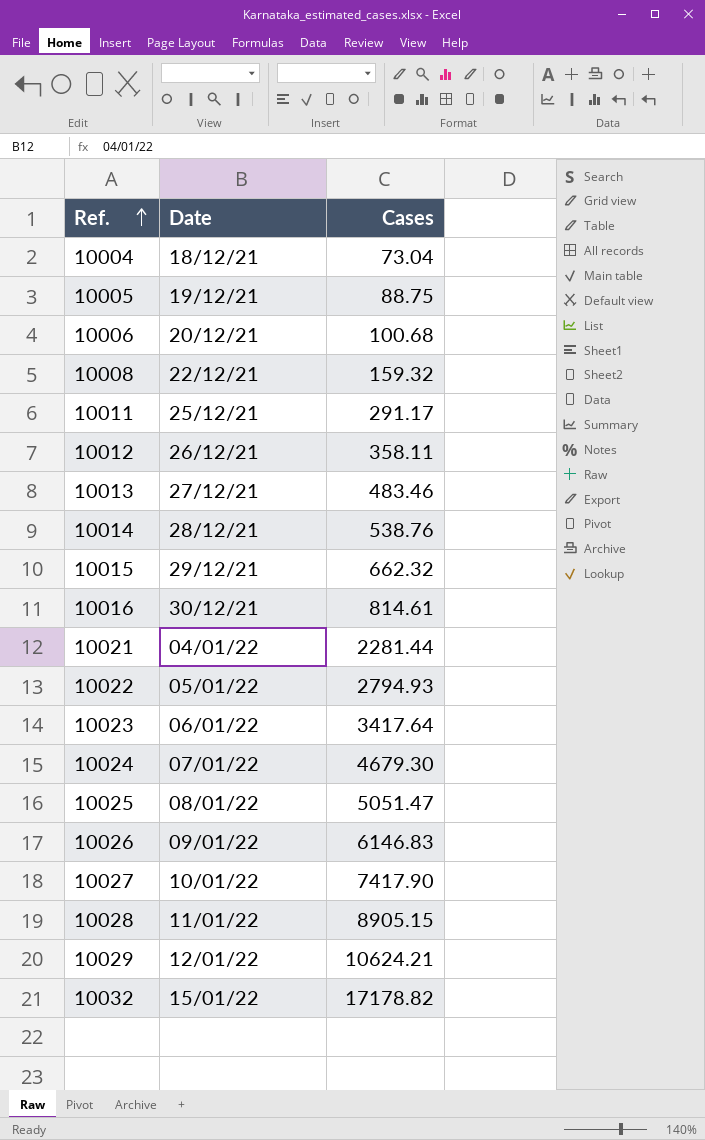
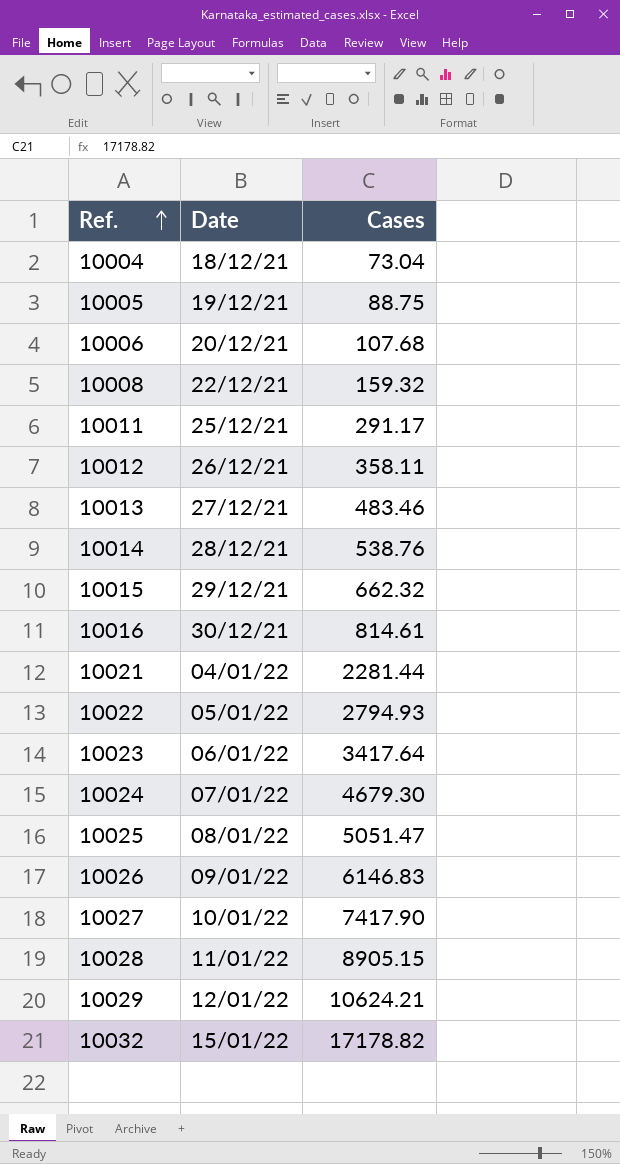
10006 | Cases: 100.68 -> 107.68

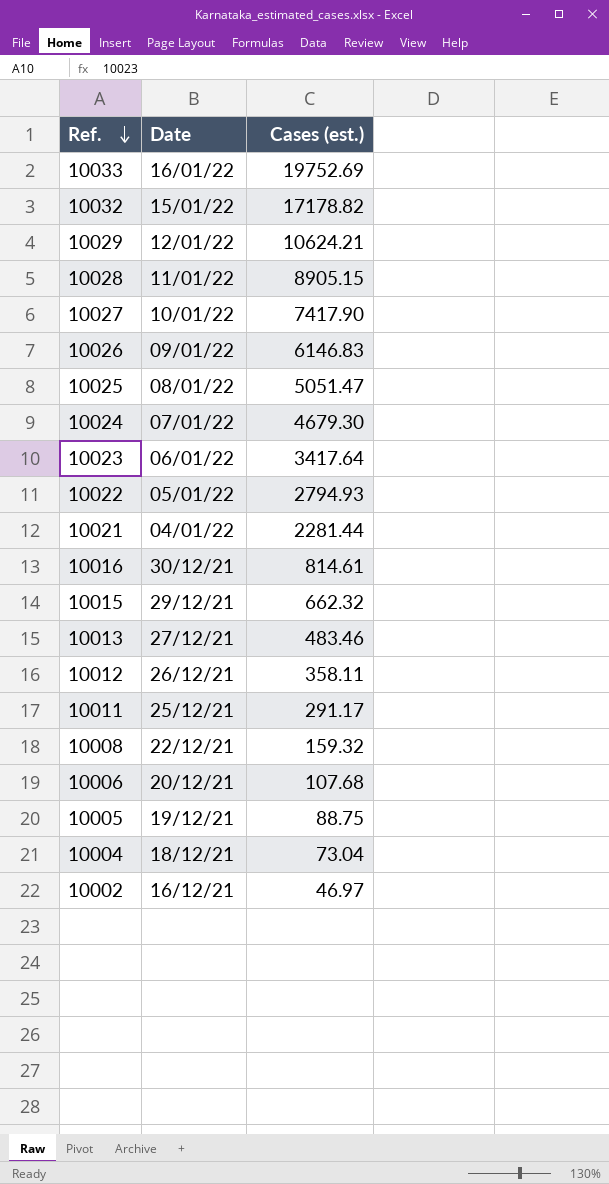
row order: Ref. ascending -> Ref. descending
column name: Cases -> Cases (est.)
row 10014: 28/12/21 | 538.76 -> none
row 10033: none -> 16/01/22 | 19752.69
row 10002: none -> 16/12/21 | 46.97

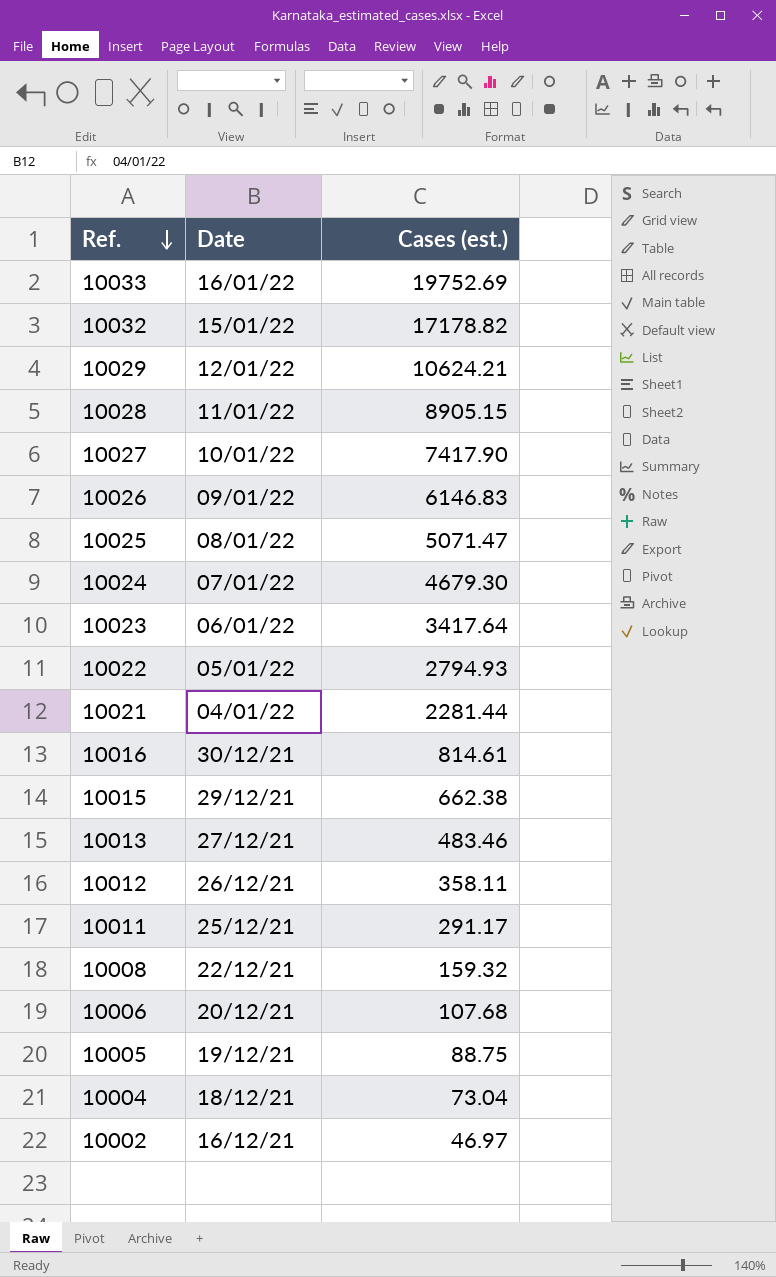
10025 | Cases (est.): 5051.47 -> 5071.47
10015 | Cases (est.): 662.32 -> 662.38

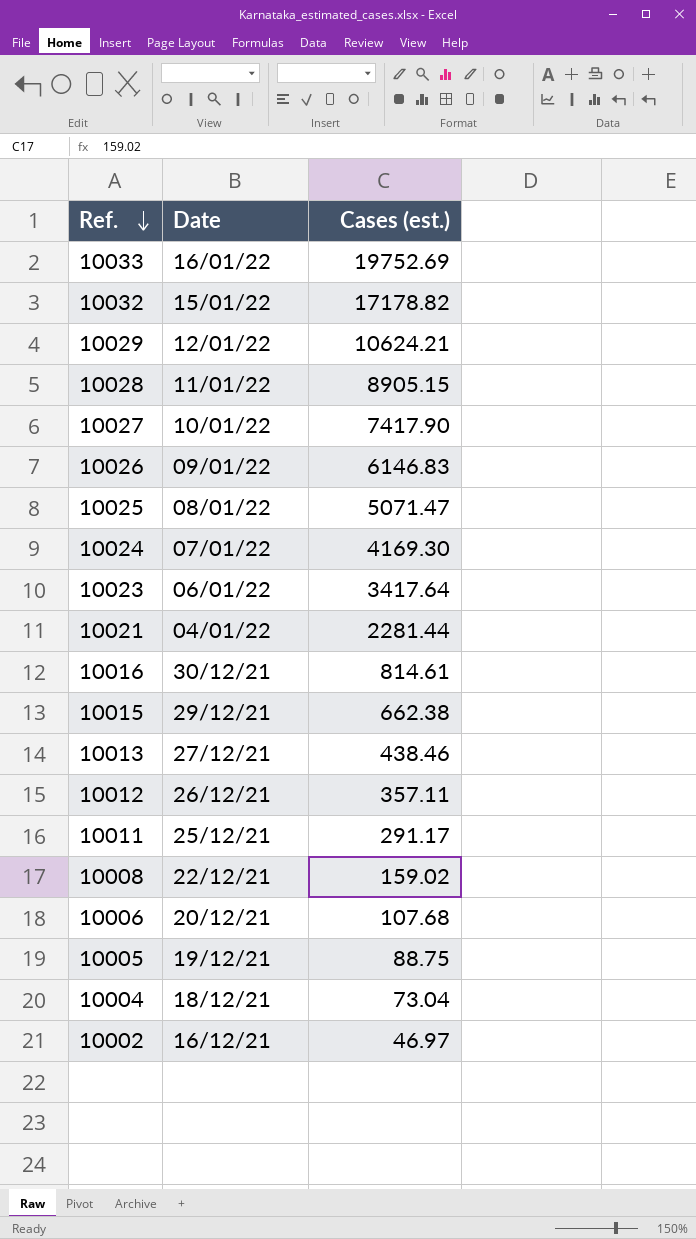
row 10022: 05/01/22 | 2794.93 -> none
10024 | Cases (est.): 4679.30 -> 4169.30
10013 | Cases (est.): 483.46 -> 438.46
10012 | Cases (est.): 358.11 -> 357.11
10008 | Cases (est.): 159.32 -> 159.02

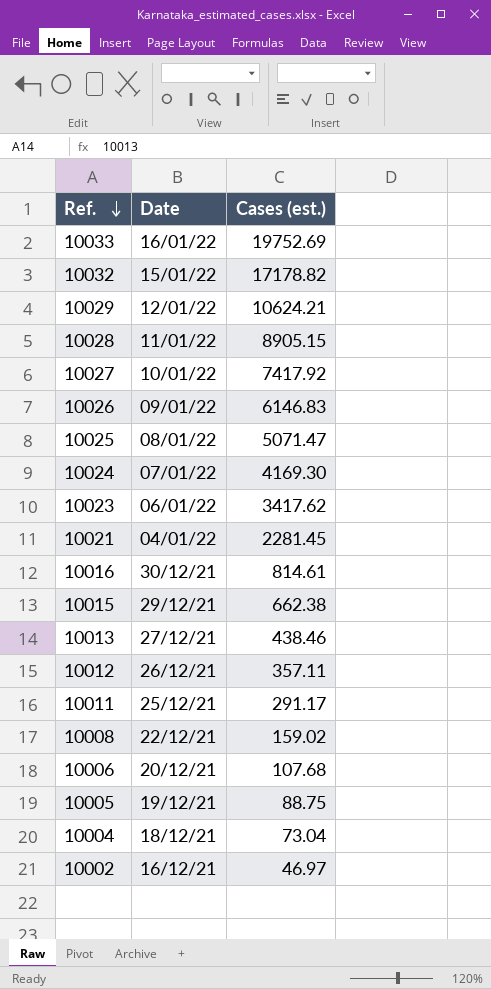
10027 | Cases (est.): 7417.90 -> 7417.92
10023 | Cases (est.): 3417.64 -> 3417.62
10021 | Cases (est.): 2281.44 -> 2281.45

